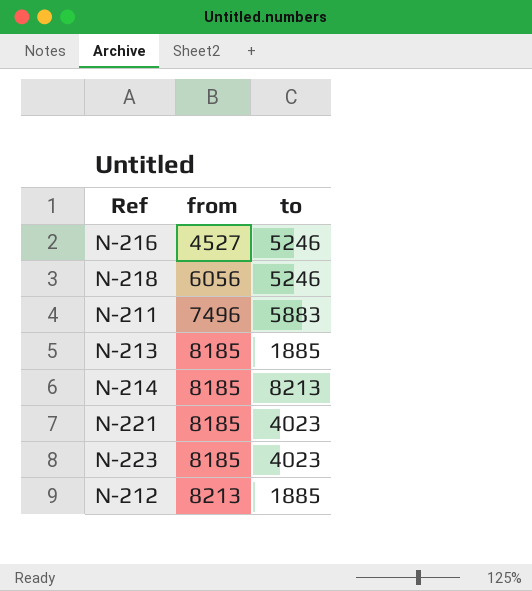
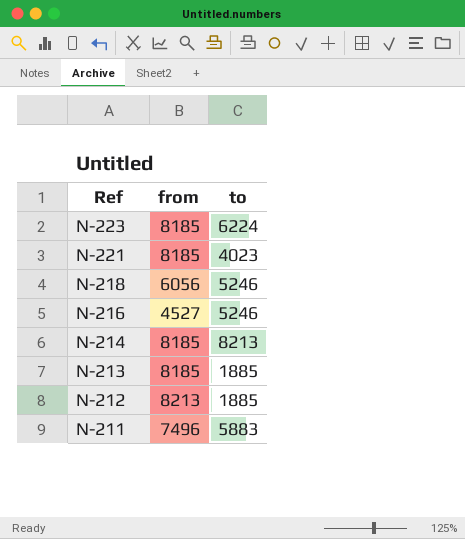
row order: from ascending -> Ref descending
N-223 | to: 4023 -> 6224

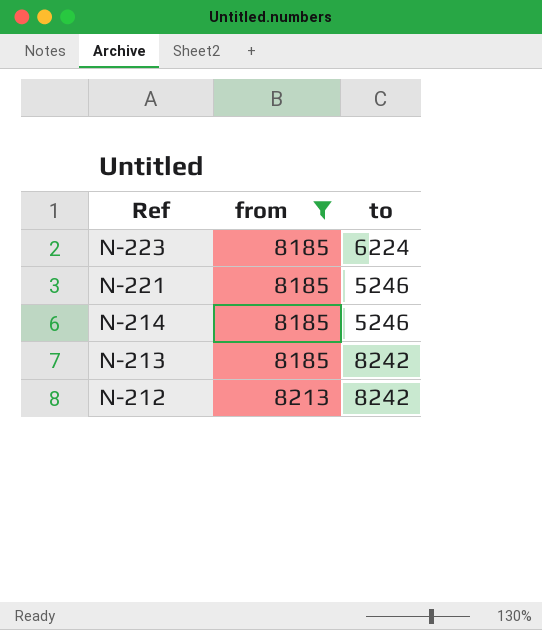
filter: none -> from >= 8185
N-221 | to: 4023 -> 5246
N-214 | to: 8213 -> 5246
N-213 | to: 1885 -> 8242
N-212 | to: 1885 -> 8242

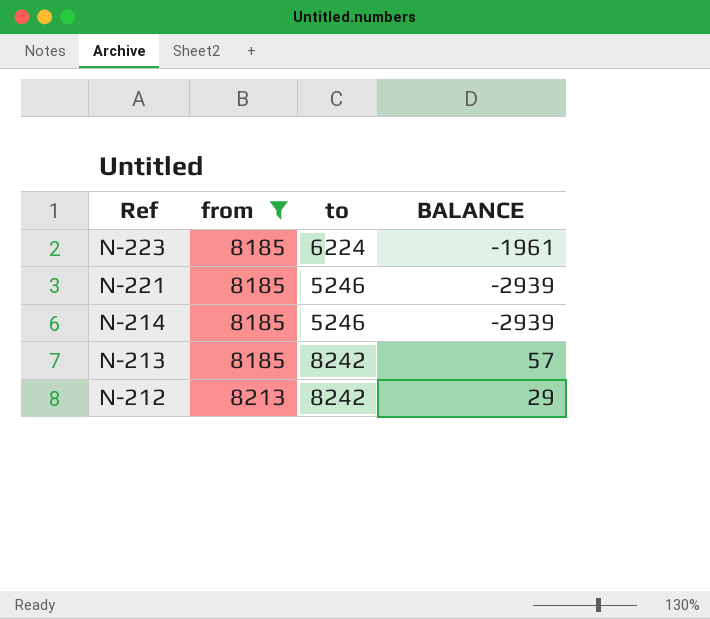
column BALANCE | formula: none -> [to] - [from]

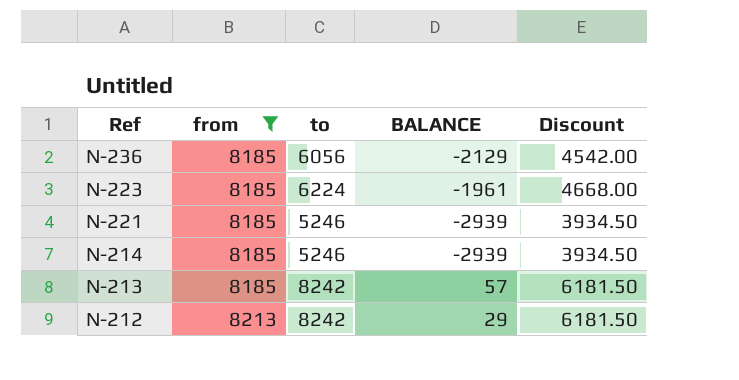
column Discount | formula: none -> [to] * 0.75
row N-236: none -> 8185 | 6056 | -2129 | 4542.00

